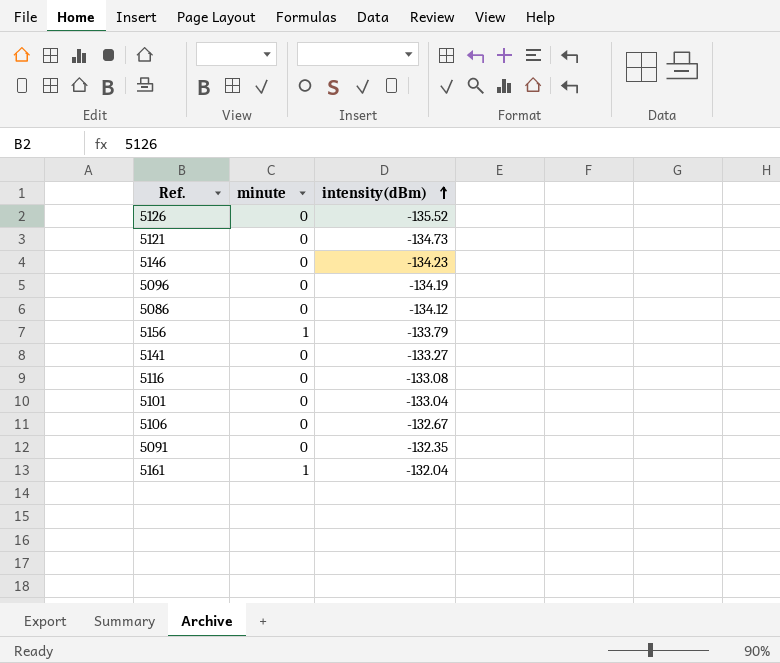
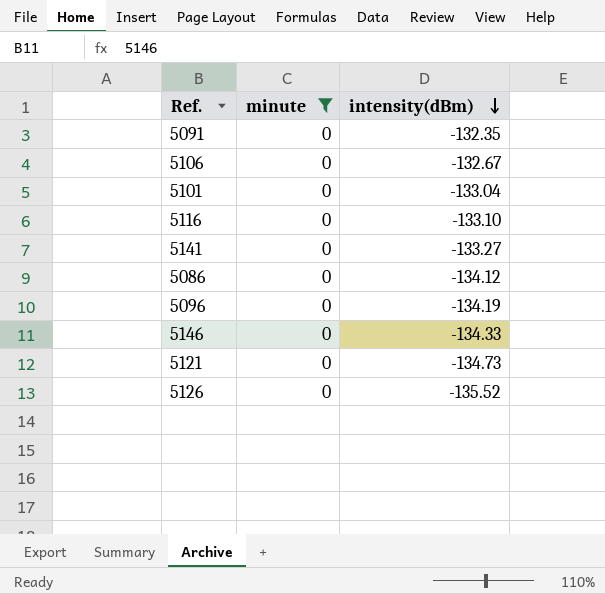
filter: none -> minute = 0
row order: intensity(dBm) ascending -> intensity(dBm) descending
5116 | intensity(dBm): -133.08 -> -133.10
5146 | intensity(dBm): -134.23 -> -134.33

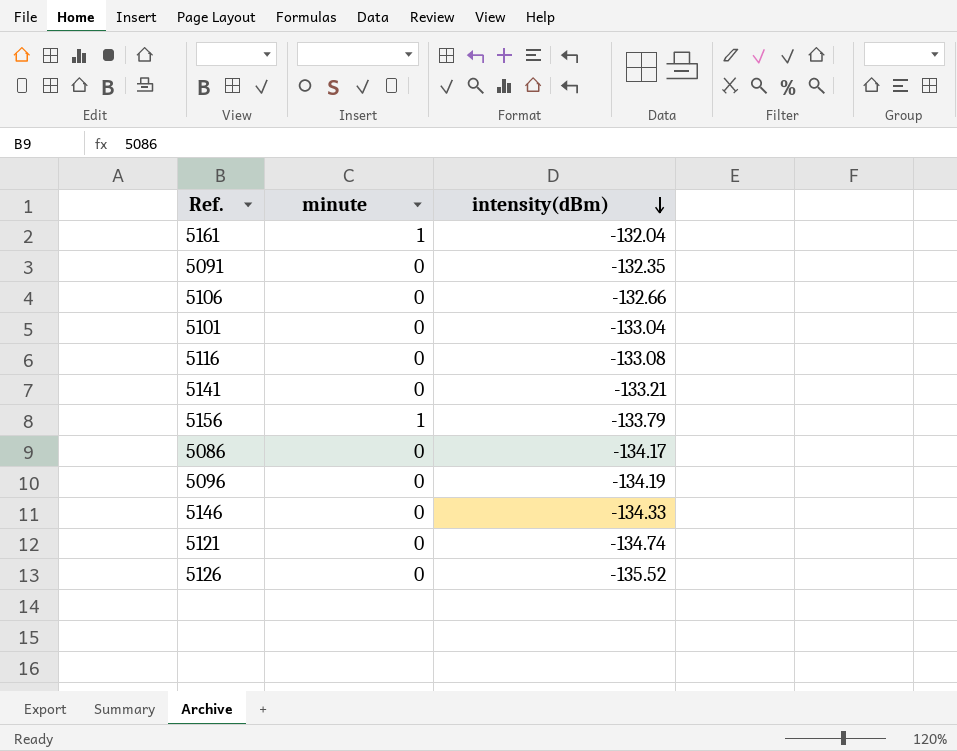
filter: minute = 0 -> none
5106 | intensity(dBm): -132.67 -> -132.66
5116 | intensity(dBm): -133.10 -> -133.08
5141 | intensity(dBm): -133.27 -> -133.21
5086 | intensity(dBm): -134.12 -> -134.17
5121 | intensity(dBm): -134.73 -> -134.74

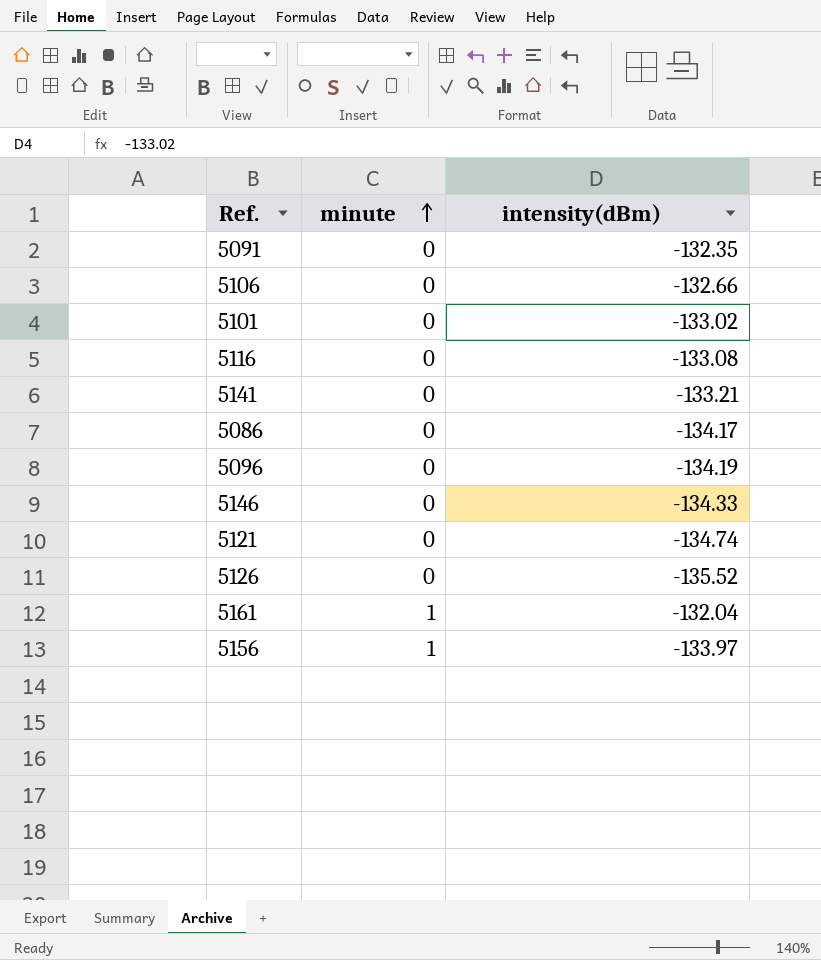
row order: intensity(dBm) descending -> minute ascending
5101 | intensity(dBm): -133.04 -> -133.02
5156 | intensity(dBm): -133.79 -> -133.97

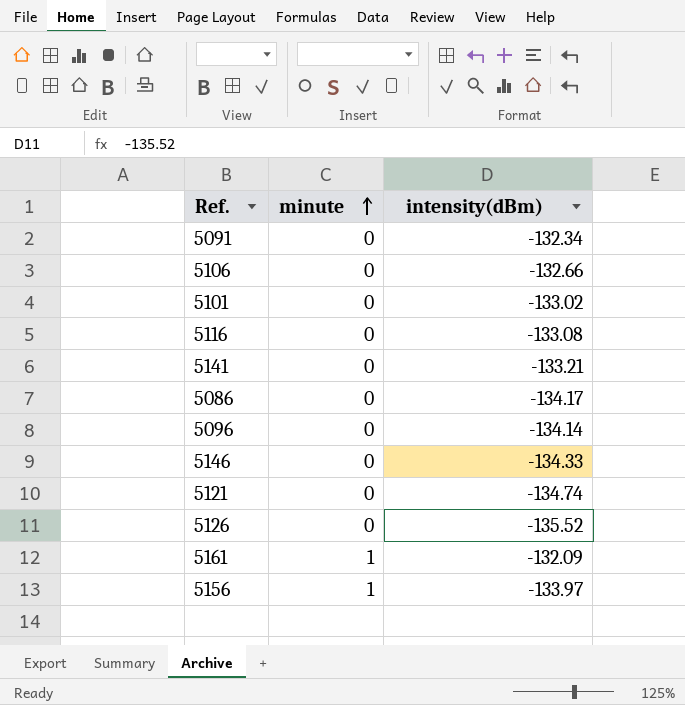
5091 | intensity(dBm): -132.35 -> -132.34
5096 | intensity(dBm): -134.19 -> -134.14
5161 | intensity(dBm): -132.04 -> -132.09

